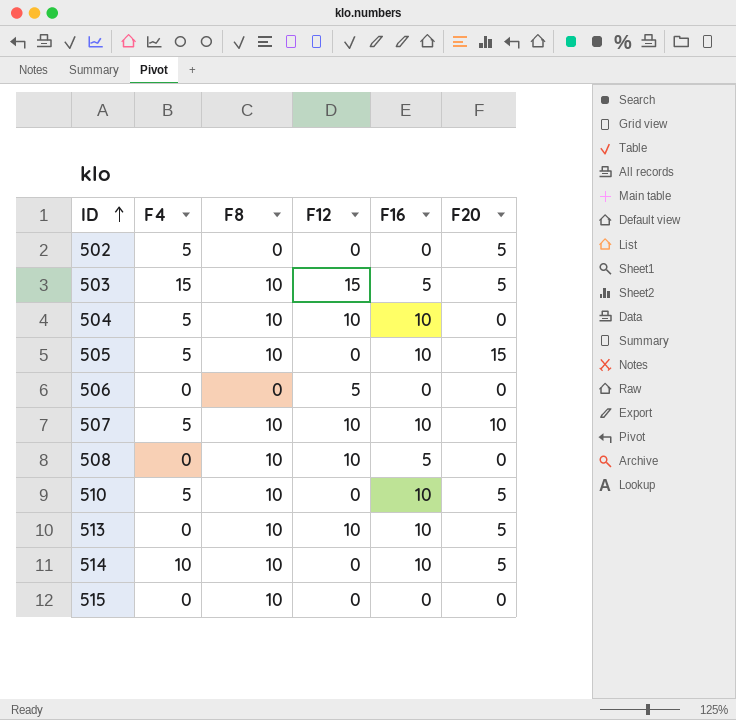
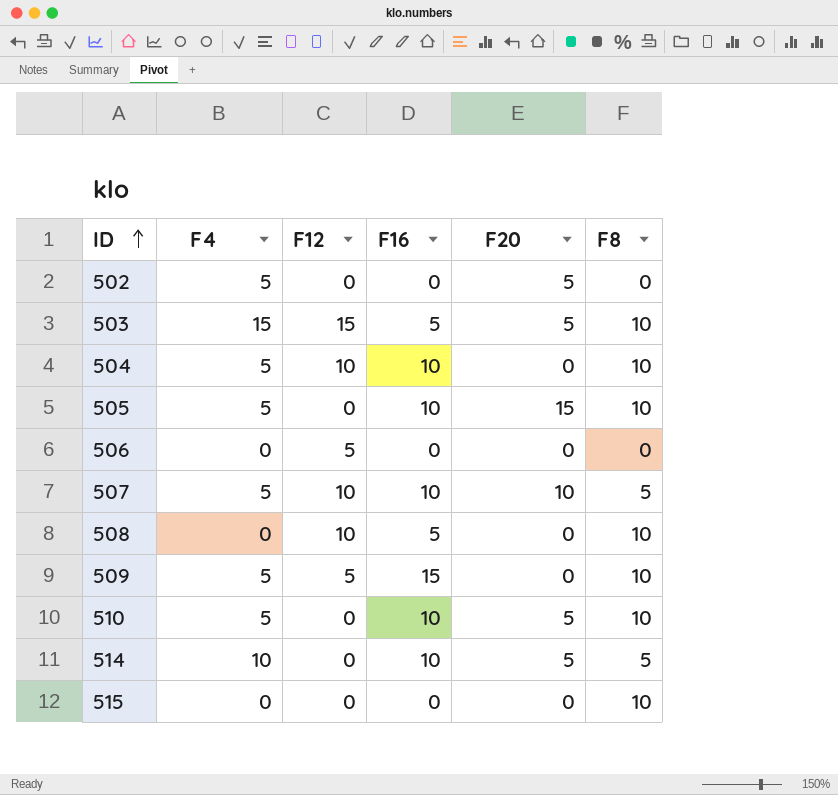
column F8 | position: 3 -> 6
row 513: 0 | 10 | 10 | 10 | 5 -> none
507 | F8: 10 -> 5
row 509: none -> 5 | 5 | 15 | 0 | 10
514 | F8: 10 -> 5

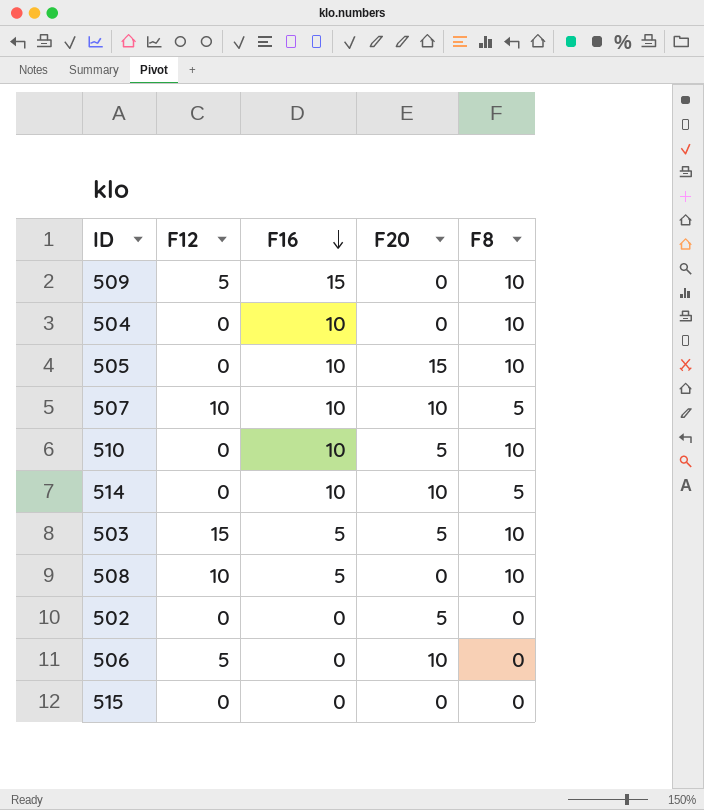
row order: ID ascending -> F16 descending
column F4 | position: 2 -> none
504 | F12: 10 -> 0
514 | F20: 5 -> 10
506 | F20: 0 -> 10
515 | F8: 10 -> 0

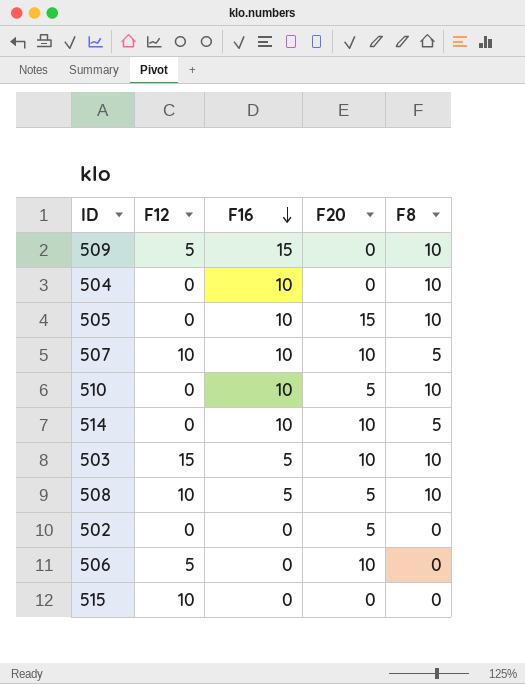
503 | F20: 5 -> 10
508 | F20: 0 -> 5
515 | F12: 0 -> 10

